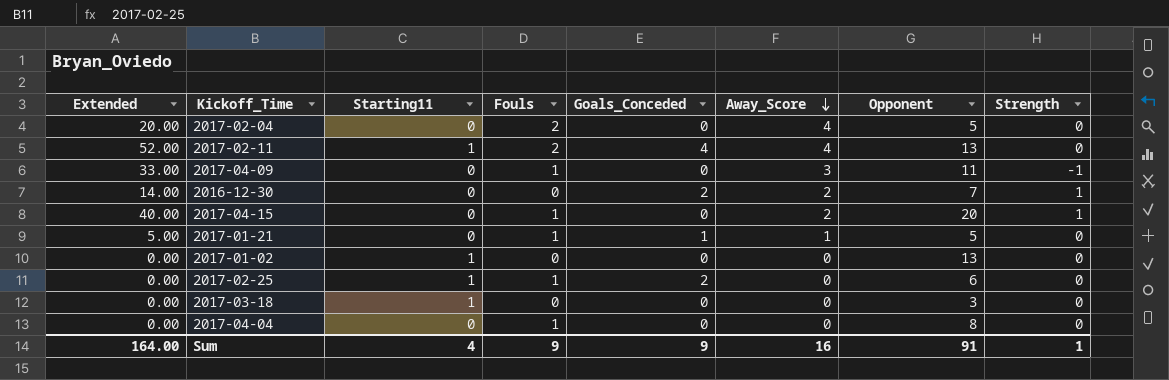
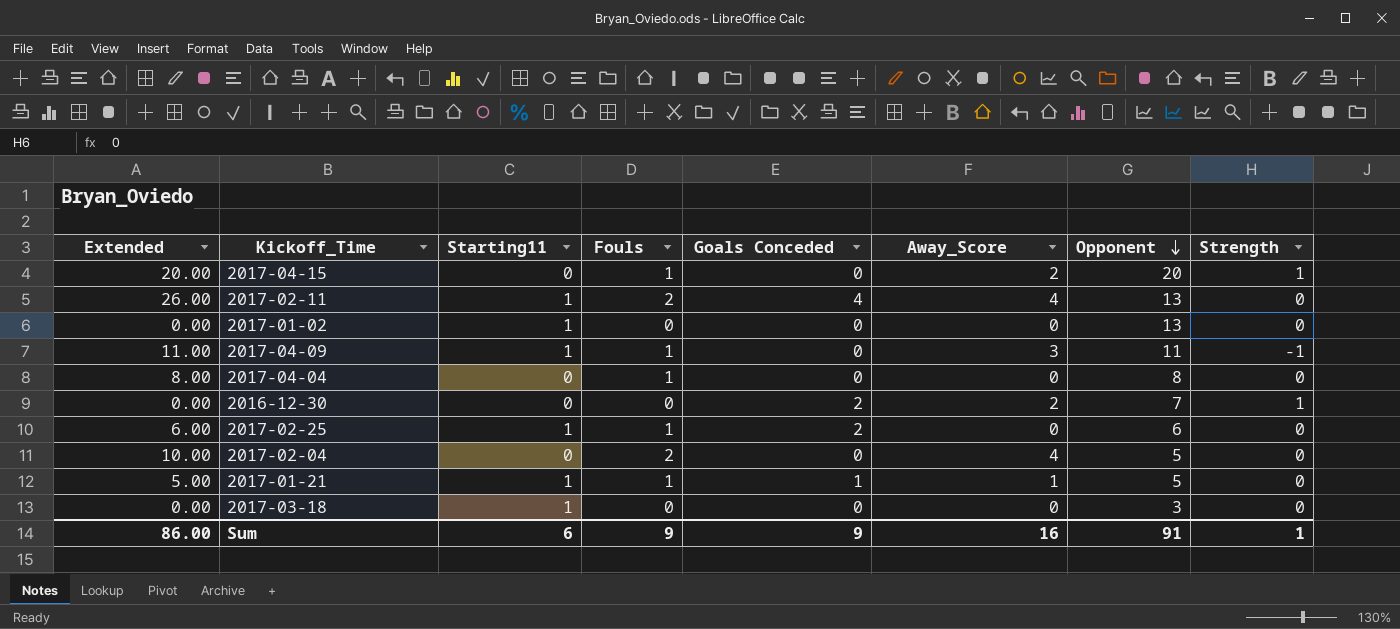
row order: Away_Score descending -> Opponent descending
column Extended | formula: [Away_Score] * [Opponent] -> [Fouls] * [Opponent]
column name: Goals_Conceded -> Goals Conceded
2017-04-09 | Starting11: 0 -> 1
2017-01-21 | Starting11: 0 -> 1
Sum | Extended: 164.00 -> 86.00
Sum | Starting11: 4 -> 6

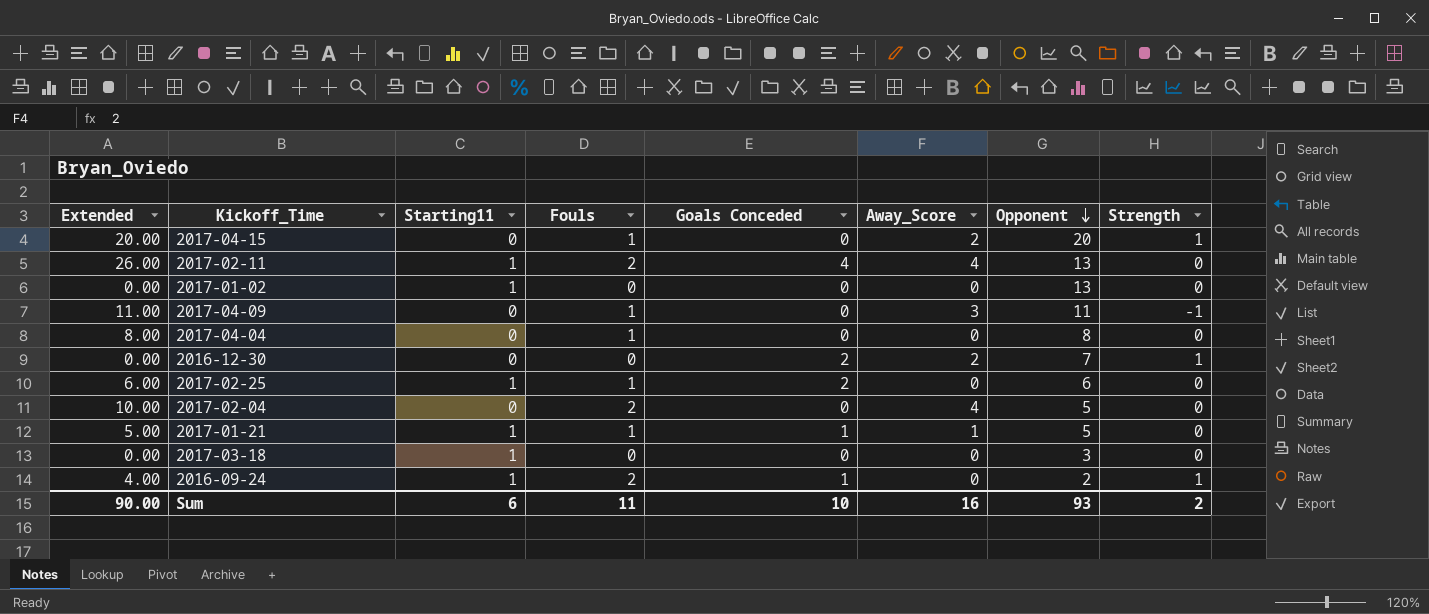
2017-04-09 | Starting11: 1 -> 0
row 2016-09-24: none -> 4.00 | 1 | 2 | 1 | 0 | 2 | 1
Sum | Extended: 86.00 -> 90.00
Sum | Fouls: 9 -> 11
Sum | Goals Conceded: 9 -> 10
Sum | Opponent: 91 -> 93
Sum | Strength: 1 -> 2

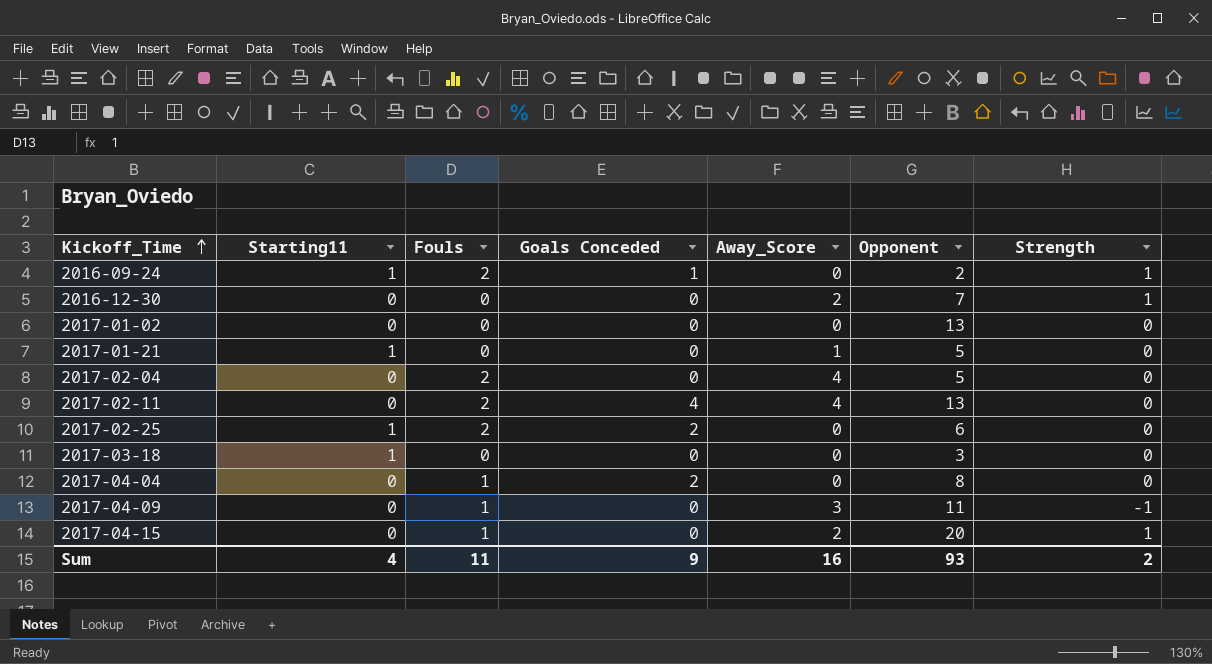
row order: Opponent descending -> Kickoff_Time ascending
column Extended | formula: [Fouls] * [Opponent] -> none
2016-12-30 | Goals Conceded: 2 -> 0
2017-01-02 | Starting11: 1 -> 0
2017-01-21 | Fouls: 1 -> 0
2017-01-21 | Goals Conceded: 1 -> 0
2017-02-11 | Starting11: 1 -> 0
2017-02-25 | Fouls: 1 -> 2
2017-04-04 | Goals Conceded: 0 -> 2
Sum | Starting11: 6 -> 4
Sum | Goals Conceded: 10 -> 9

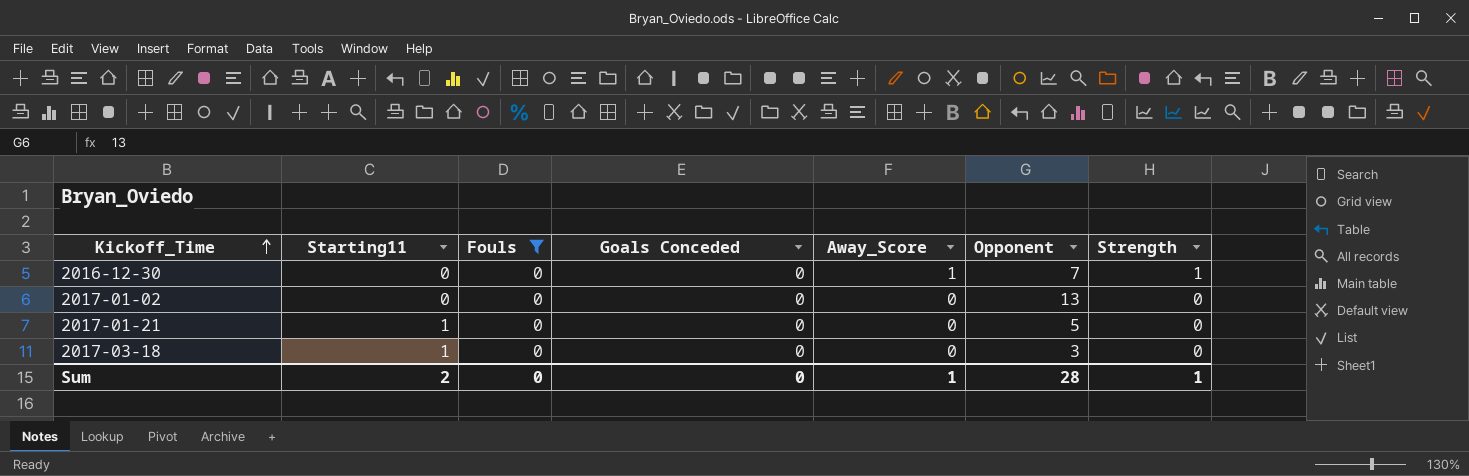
filter: none -> Fouls = 0
2016-12-30 | Away_Score: 2 -> 1
2017-01-21 | Away_Score: 1 -> 0
Sum | Starting11: 4 -> 2
Sum | Fouls: 11 -> 0
Sum | Goals Conceded: 9 -> 0
Sum | Away_Score: 16 -> 1
Sum | Opponent: 93 -> 28
Sum | Strength: 2 -> 1

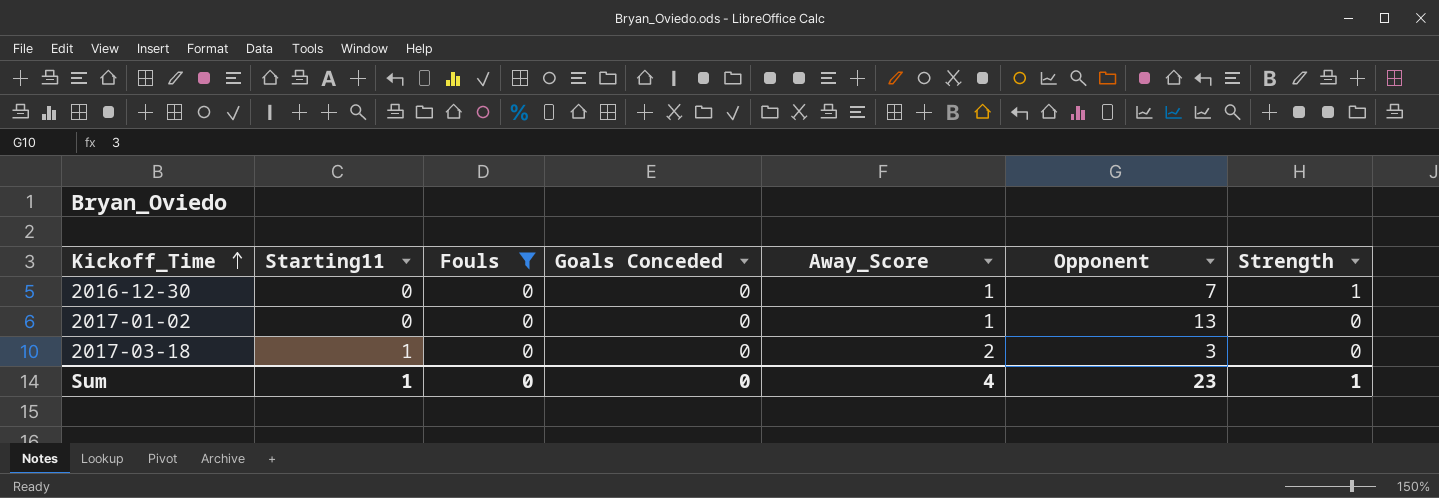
row 2017-01-21: 1 | 0 | 0 | 0 | 5 | 0 -> none
2017-01-02 | Away_Score: 0 -> 1
2017-03-18 | Away_Score: 0 -> 2
Sum | Starting11: 2 -> 1
Sum | Away_Score: 1 -> 4
Sum | Opponent: 28 -> 23

